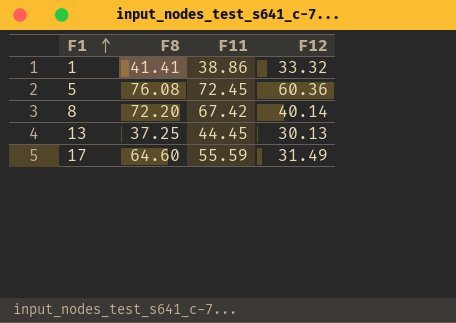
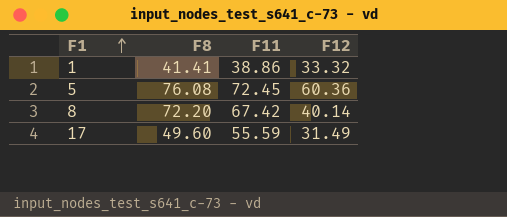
row 13: 37.25 | 44.45 | 30.13 -> none
17 | F8: 64.60 -> 49.60

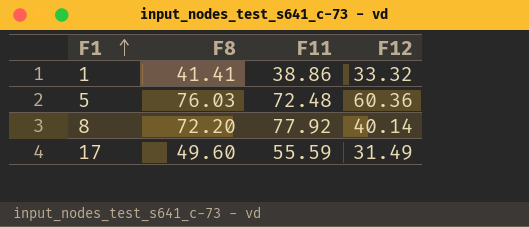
5 | F8: 76.08 -> 76.03
5 | F11: 72.45 -> 72.48
8 | F11: 67.42 -> 77.92

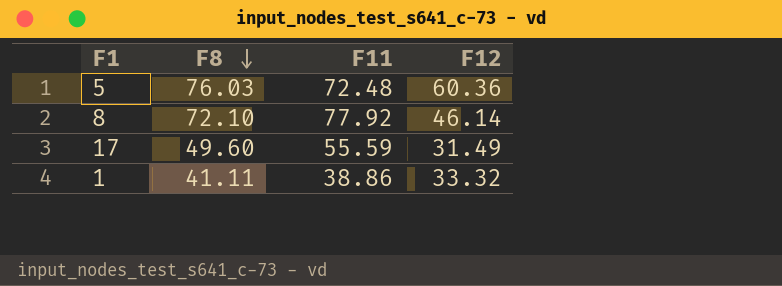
row order: F1 ascending -> F8 descending
8 | F8: 72.20 -> 72.10
8 | F12: 40.14 -> 46.14
1 | F8: 41.41 -> 41.11

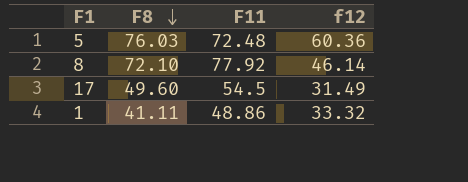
column name: F12 -> f12
17 | F11: 55.59 -> 54.5
1 | F11: 38.86 -> 48.86

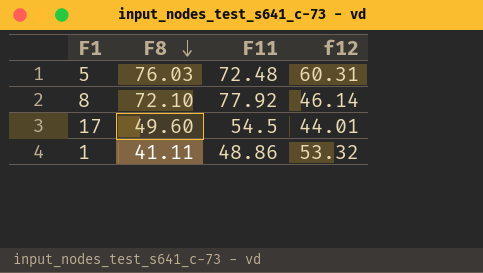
5 | f12: 60.36 -> 60.31
17 | f12: 31.49 -> 44.01
1 | f12: 33.32 -> 53.32

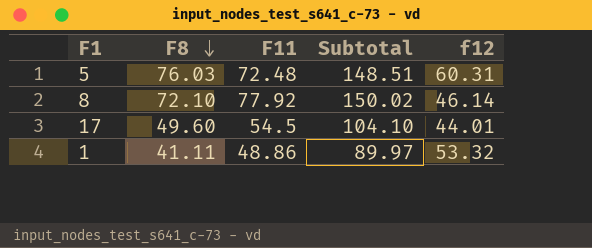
column Subtotal | formula: none -> [F8] + [F11]

